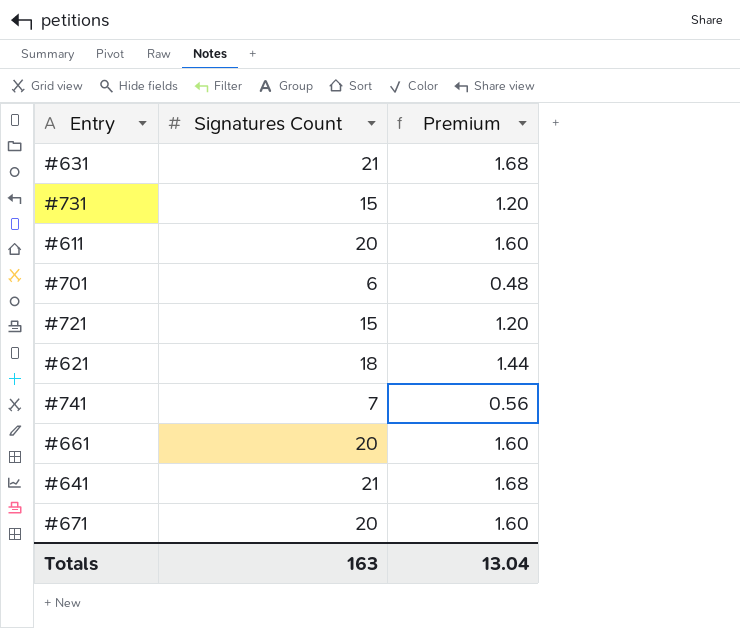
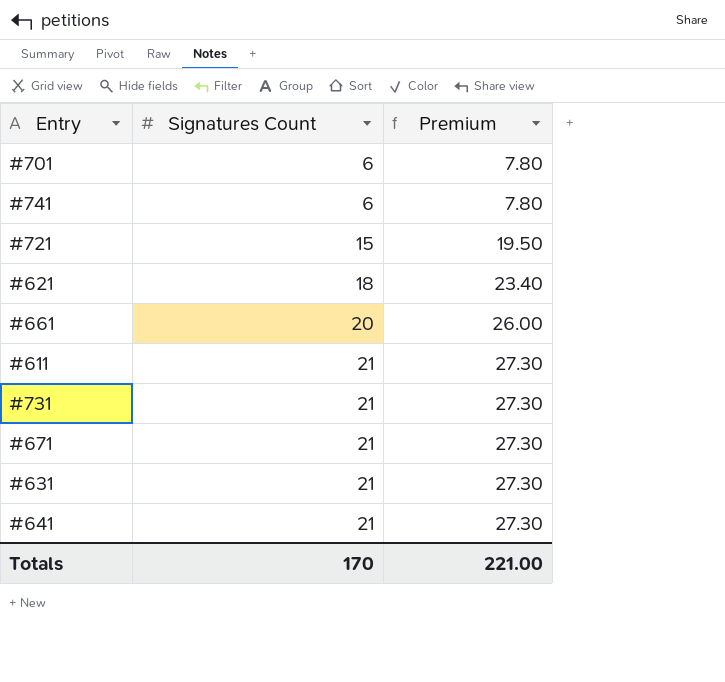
row order: none -> Signatures Count ascending
column Premium | formula: [Signatures Count] * 0.08 -> [Signatures Count] * 1.3
#741 | Signatures Count: 7 -> 6
#611 | Signatures Count: 20 -> 21
#731 | Signatures Count: 15 -> 21
#671 | Signatures Count: 20 -> 21
Totals | Signatures Count: 163 -> 170
Totals | Premium: 13.04 -> 221.00

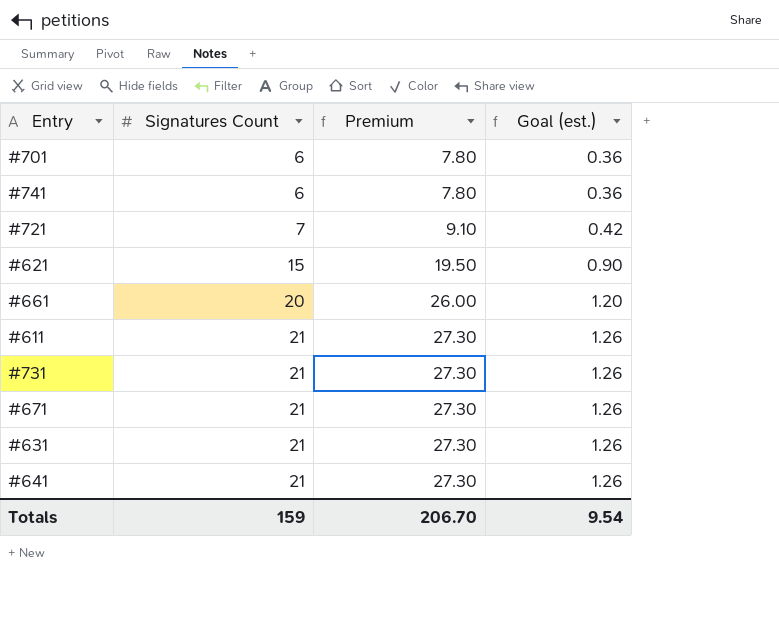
column Goal (est.) | formula: none -> [Signatures Count] * 0.06
#721 | Signatures Count: 15 -> 7
#721 | Premium: 19.50 -> 9.10
#621 | Signatures Count: 18 -> 15
#621 | Premium: 23.40 -> 19.50
Totals | Signatures Count: 170 -> 159
Totals | Premium: 221.00 -> 206.70

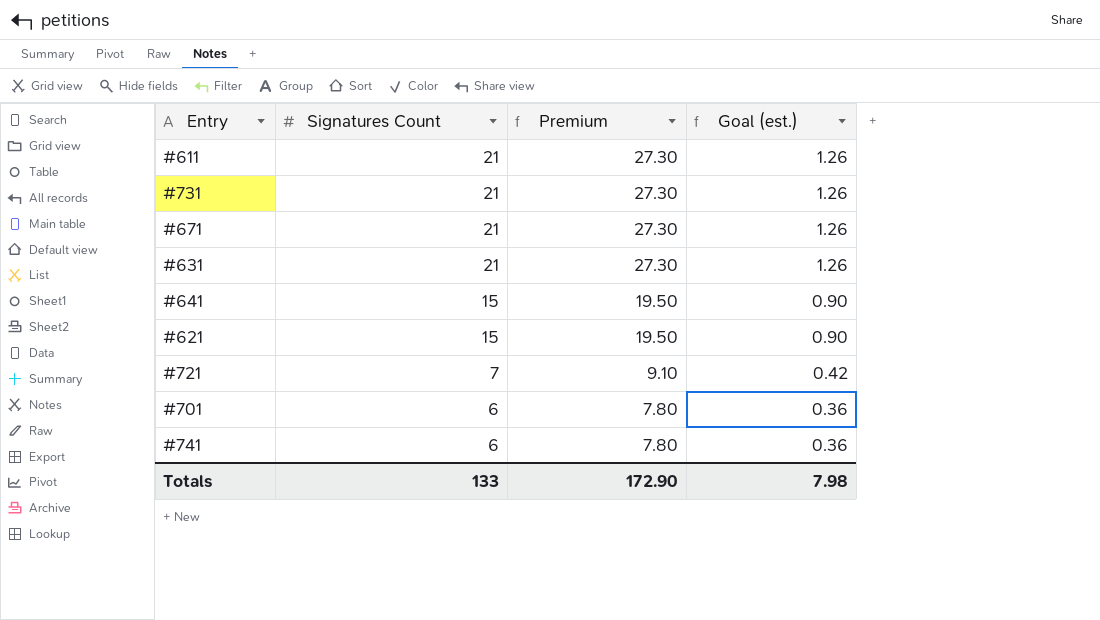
row order: Signatures Count ascending -> Signatures Count descending
row #661: 20 | 26.00 | 1.20 -> none
#641 | Signatures Count: 21 -> 15
#641 | Premium: 27.30 -> 19.50
#641 | Goal (est.): 1.26 -> 0.90
Totals | Signatures Count: 159 -> 133
Totals | Premium: 206.70 -> 172.90
Totals | Goal (est.): 9.54 -> 7.98

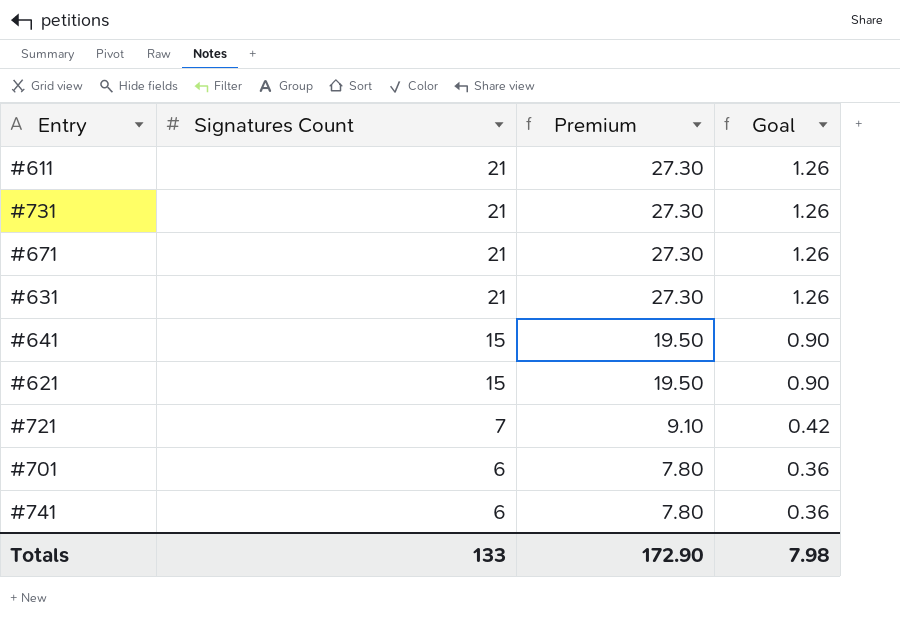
column name: Goal (est.) -> Goal

